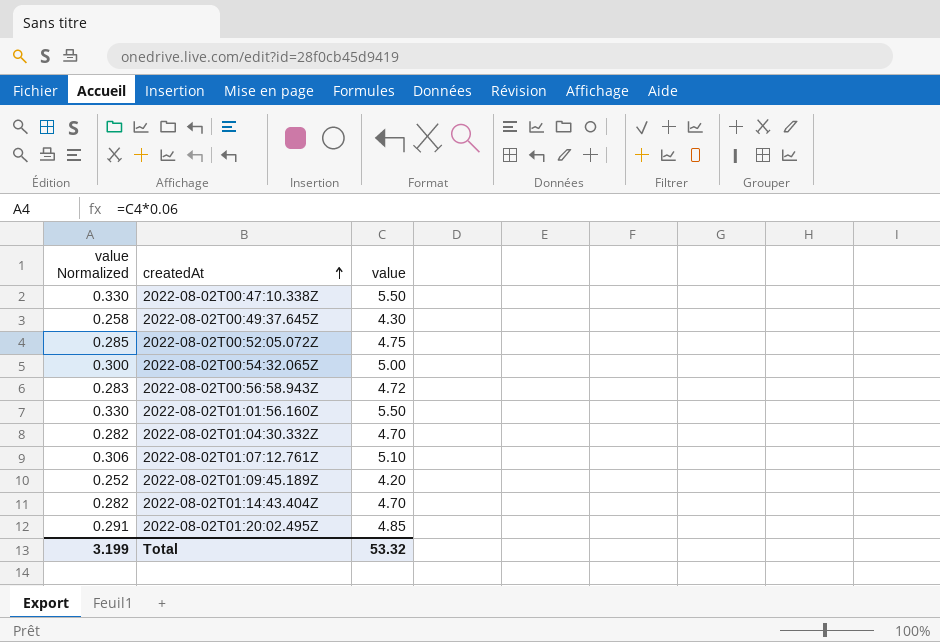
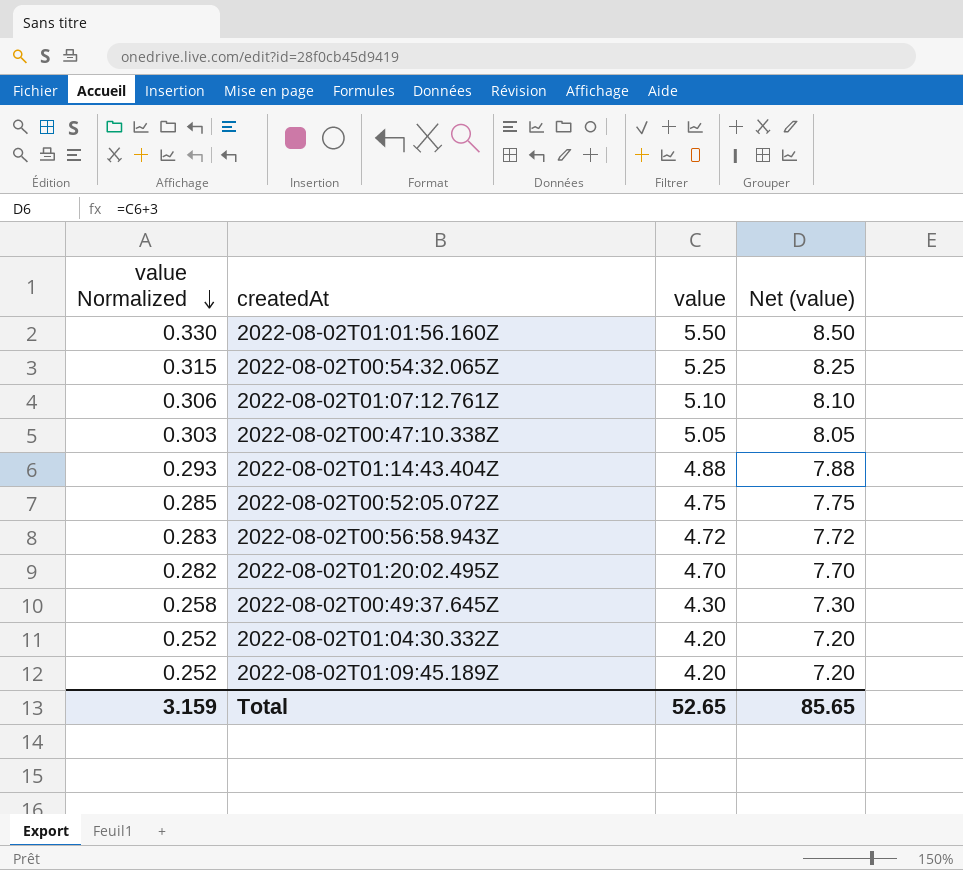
row order: createdAt ascending -> value Normalized descending
column Net (value) | formula: none -> [value] + 3
2022-08-02T00:54:32.065Z | value Normalized: 0.300 -> 0.315
2022-08-02T00:54:32.065Z | value: 5.00 -> 5.25
2022-08-02T00:47:10.338Z | value Normalized: 0.330 -> 0.303
2022-08-02T00:47:10.338Z | value: 5.50 -> 5.05
2022-08-02T01:14:43.404Z | value Normalized: 0.282 -> 0.293
2022-08-02T01:14:43.404Z | value: 4.70 -> 4.88
2022-08-02T01:20:02.495Z | value Normalized: 0.291 -> 0.282
2022-08-02T01:20:02.495Z | value: 4.85 -> 4.70
2022-08-02T01:04:30.332Z | value Normalized: 0.282 -> 0.252
2022-08-02T01:04:30.332Z | value: 4.70 -> 4.20
Total | value Normalized: 3.199 -> 3.159
Total | value: 53.32 -> 52.65

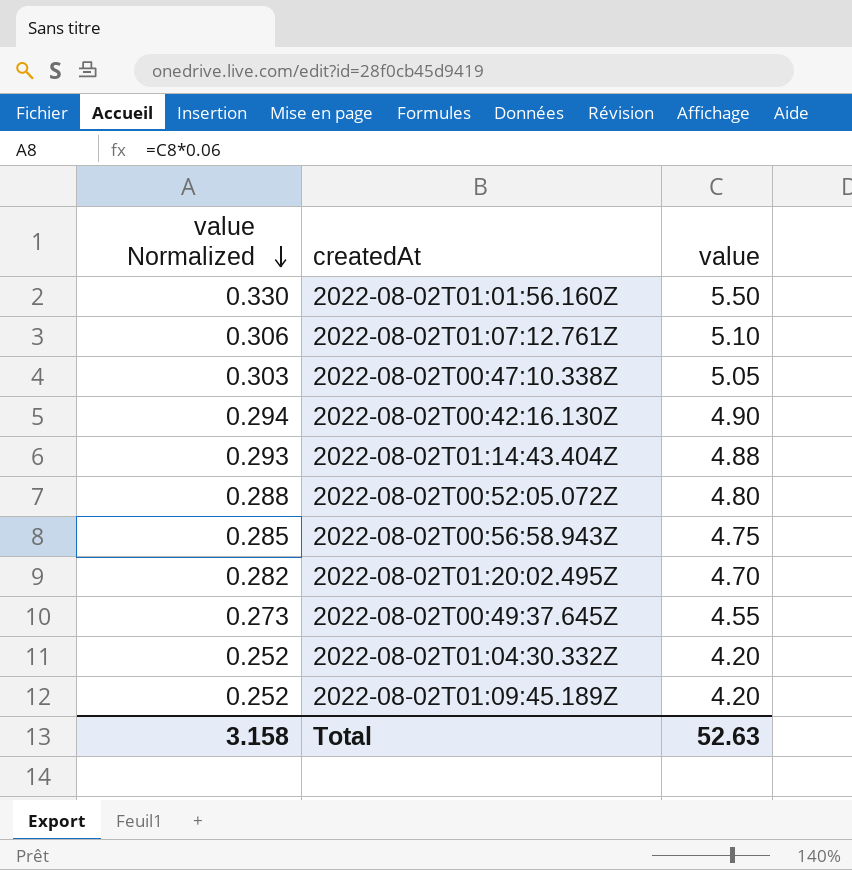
column Net (value) | formula: [value] + 3 -> none
row 2022-08-02T00:54:32.065Z: 0.315 | 5.25 | 8.25 -> none
row 2022-08-02T00:42:16.130Z: none -> 0.294 | 4.90
2022-08-02T00:52:05.072Z | value Normalized: 0.285 -> 0.288
2022-08-02T00:52:05.072Z | value: 4.75 -> 4.80
2022-08-02T00:56:58.943Z | value Normalized: 0.283 -> 0.285
2022-08-02T00:56:58.943Z | value: 4.72 -> 4.75
2022-08-02T00:49:37.645Z | value Normalized: 0.258 -> 0.273
2022-08-02T00:49:37.645Z | value: 4.30 -> 4.55
Total | value Normalized: 3.159 -> 3.158
Total | value: 52.65 -> 52.63

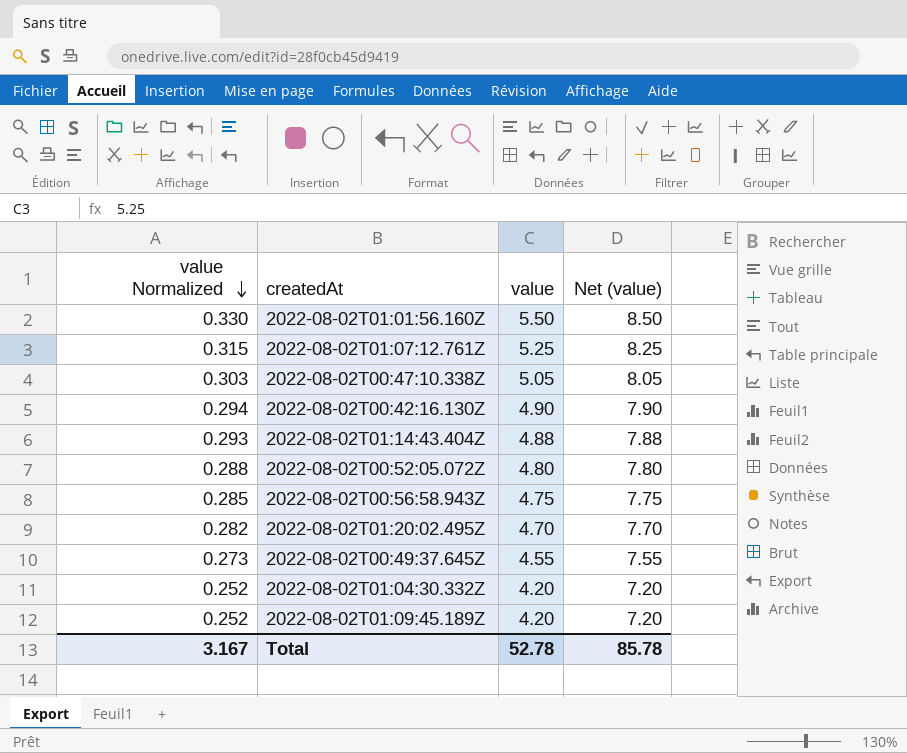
column Net (value) | formula: none -> [value] + 3
2022-08-02T01:07:12.761Z | value Normalized: 0.306 -> 0.315
2022-08-02T01:07:12.761Z | value: 5.10 -> 5.25
Total | value Normalized: 3.158 -> 3.167
Total | value: 52.63 -> 52.78

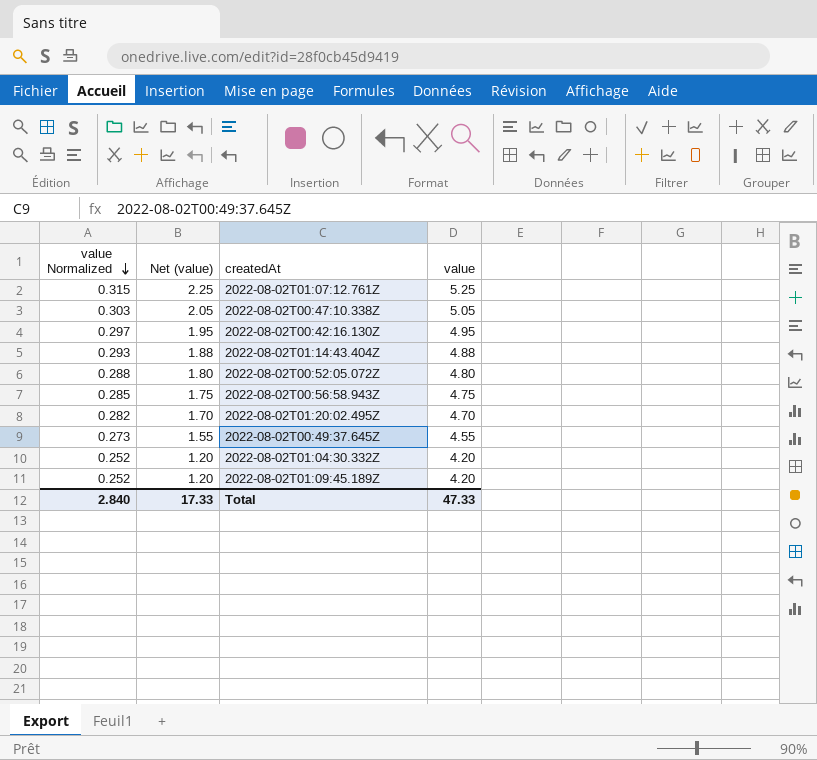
column Net (value) | formula: [value] + 3 -> [value] - 3
column Net (value) | position: 4 -> 2
row 2022-08-02T01:01:56.160Z: 0.330 | 5.50 | 8.50 -> none
2022-08-02T00:42:16.130Z | value Normalized: 0.294 -> 0.297
2022-08-02T00:42:16.130Z | value: 4.90 -> 4.95
Total | value Normalized: 3.167 -> 2.840
Total | Net (value): 85.78 -> 17.33
Total | value: 52.78 -> 47.33

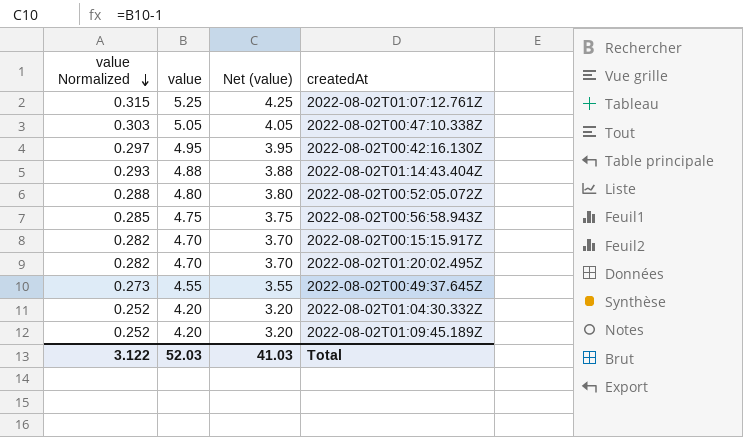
column value | position: 4 -> 2
column Net (value) | formula: [value] - 3 -> [value] - 1
row 2022-08-02T00:15:15.917Z: none -> 0.282 | 4.70 | 3.70
Total | value Normalized: 2.840 -> 3.122
Total | value: 47.33 -> 52.03
Total | Net (value): 17.33 -> 41.03

